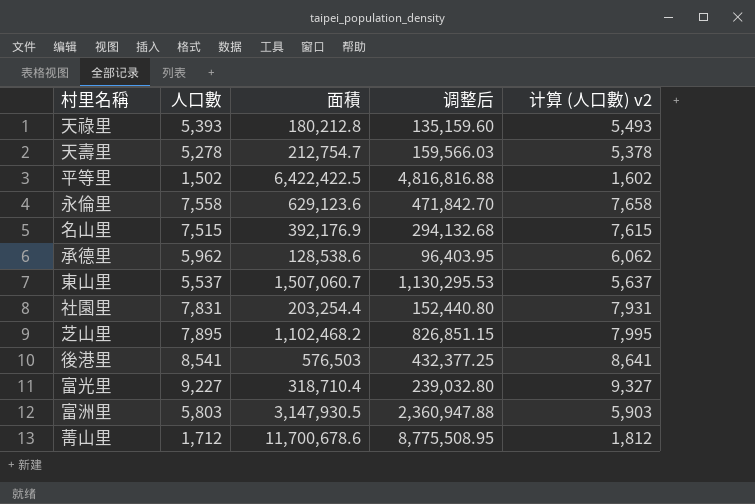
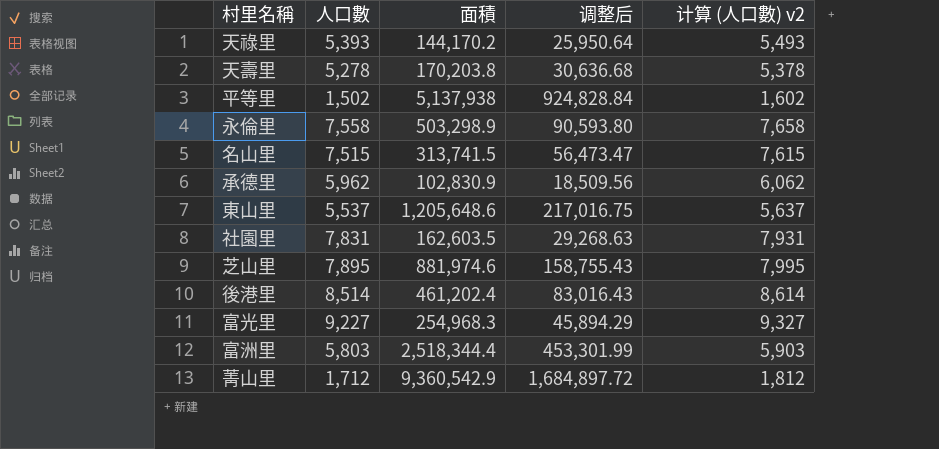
column 调整后 | formula: [面積] * 0.75 -> [面積] * 0.18
天祿里 | 面積: 180,212.8 -> 144,170.2
天壽里 | 面積: 212,754.7 -> 170,203.8
平等里 | 面積: 6,422,422.5 -> 5,137,938
永倫里 | 面積: 629,123.6 -> 503,298.9
名山里 | 面積: 392,176.9 -> 313,741.5
承德里 | 面積: 128,538.6 -> 102,830.9
東山里 | 面積: 1,507,060.7 -> 1,205,648.6
社園里 | 面積: 203,254.4 -> 162,603.5
芝山里 | 面積: 1,102,468.2 -> 881,974.6
後港里 | 人口數: 8,541 -> 8,514
後港里 | 面積: 576,503 -> 461,202.4
後港里 | 计算 (人口數) v2: 8,641 -> 8,614
富光里 | 面積: 318,710.4 -> 254,968.3
富洲里 | 面積: 3,147,930.5 -> 2,518,344.4
菁山里 | 面積: 11,700,678.6 -> 9,360,542.9

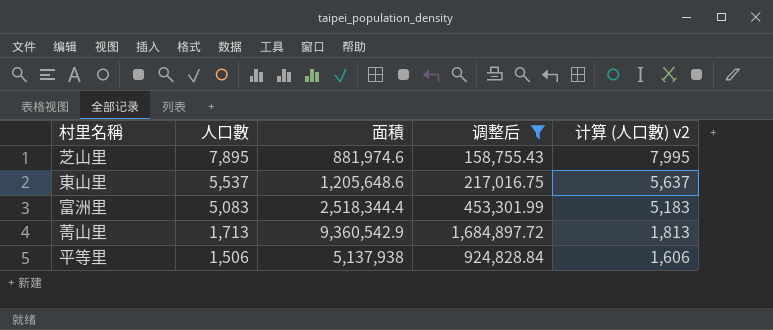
filter: none -> 调整后 >= 158,755.43
row order: none -> 人口數 descending
富洲里 | 人口數: 5,803 -> 5,083
富洲里 | 计算 (人口數) v2: 5,903 -> 5,183
菁山里 | 人口數: 1,712 -> 1,713
菁山里 | 计算 (人口數) v2: 1,812 -> 1,813
平等里 | 人口數: 1,502 -> 1,506
平等里 | 计算 (人口數) v2: 1,602 -> 1,606

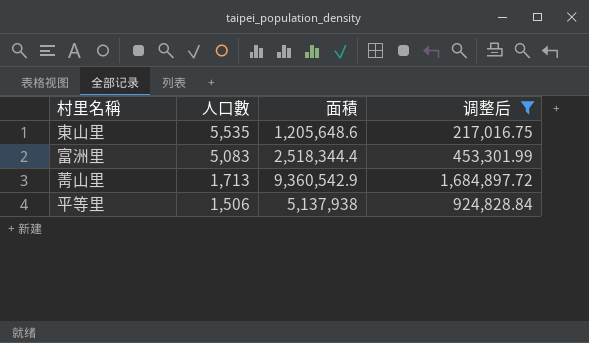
column 计算 (人口數) v2 | formula: [人口數] + 100 -> none
row 芝山里: 7,895 | 881,974.6 | 158,755.43 | 7,995 -> none
東山里 | 人口數: 5,537 -> 5,535

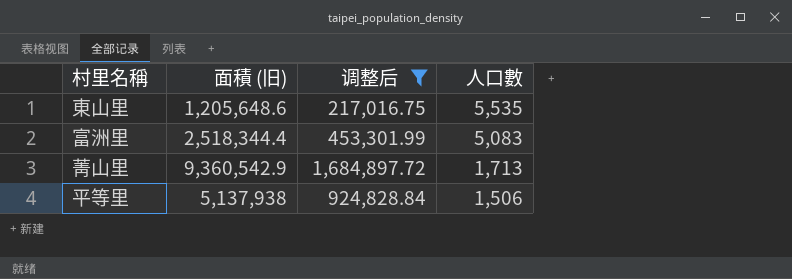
column name: 面積 -> 面積 (旧)
column 人口數 | position: 2 -> 4

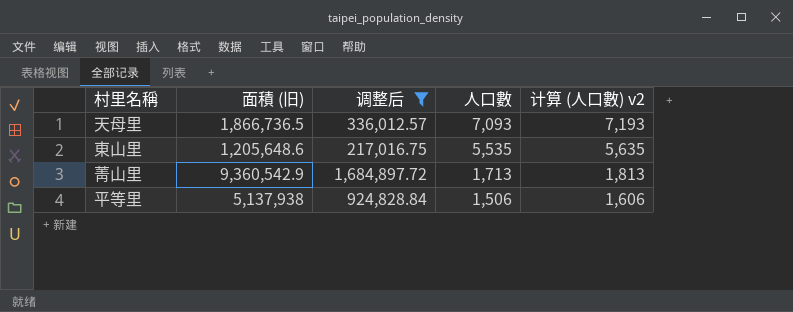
column 计算 (人口數) v2 | formula: none -> [人口數] + 100
row 富洲里: 2,518,344.4 | 453,301.99 | 5,083 -> none
row 天母里: none -> 1,866,736.5 | 336,012.57 | 7,093 | 7,193

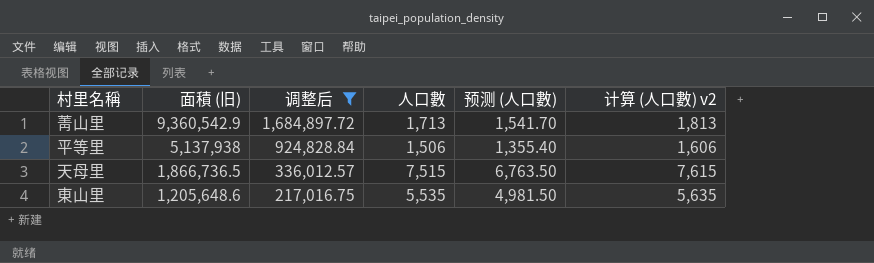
row order: 人口數 descending -> 面積 (旧) descending
column 预测 (人口數) | formula: none -> [人口數] * 0.9
天母里 | 人口數: 7,093 -> 7,515
天母里 | 计算 (人口數) v2: 7,193 -> 7,615

